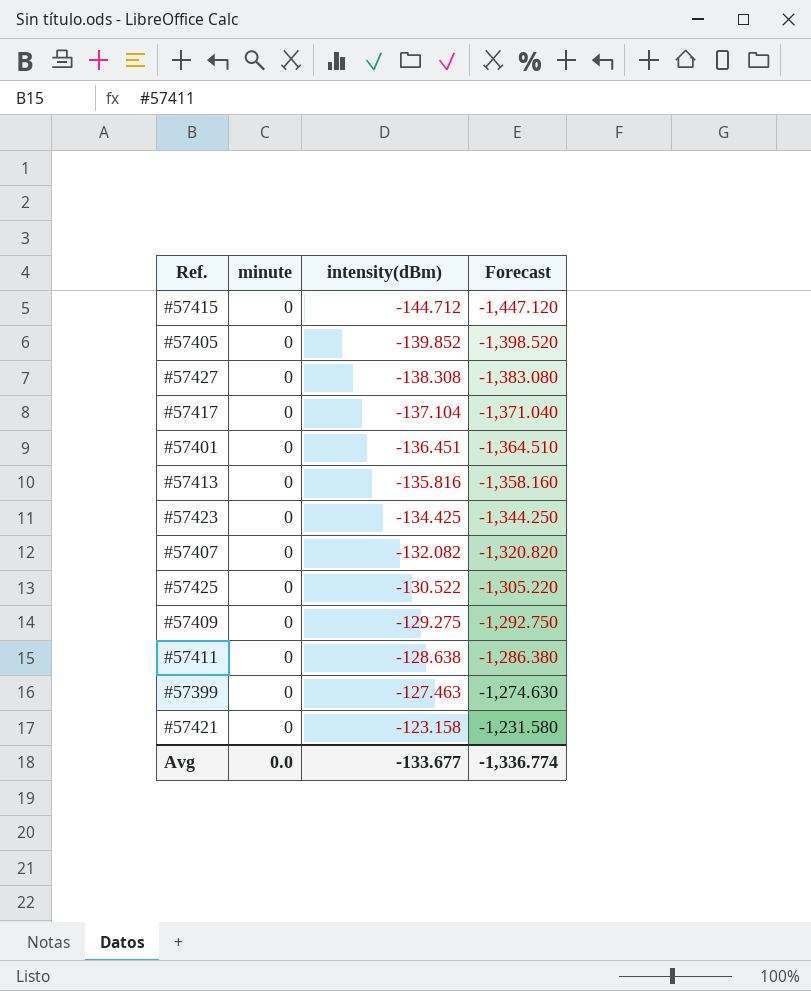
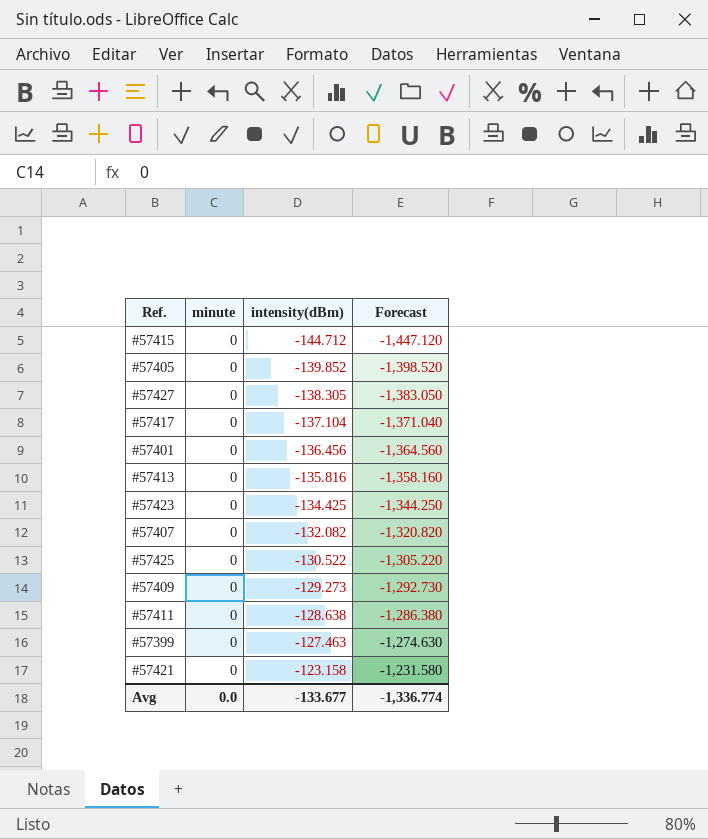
#57427 | intensity(dBm): -138.308 -> -138.305
#57427 | Forecast: -1,383.080 -> -1,383.050
#57401 | intensity(dBm): -136.451 -> -136.456
#57401 | Forecast: -1,364.510 -> -1,364.560
#57409 | intensity(dBm): -129.275 -> -129.273
#57409 | Forecast: -1,292.750 -> -1,292.730

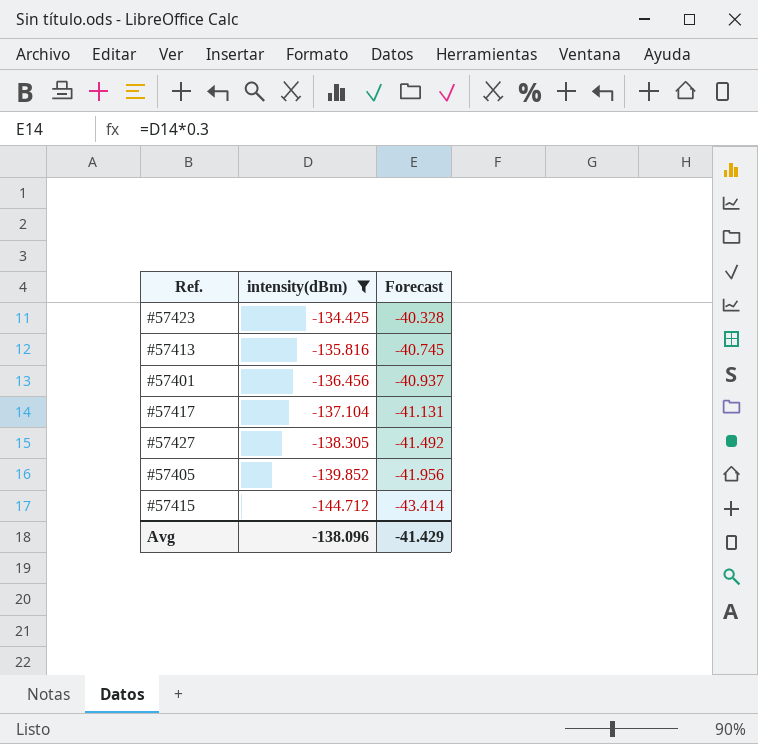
filter: none -> intensity(dBm) <= -134.425
row order: intensity(dBm) ascending -> intensity(dBm) descending
column minute | position: 2 -> none
column Forecast | formula: [intensity(dBm)] * 10 -> [intensity(dBm)] * 0.3
Avg | intensity(dBm): -133.677 -> -138.096
Avg | Forecast: -1,336.774 -> -41.429

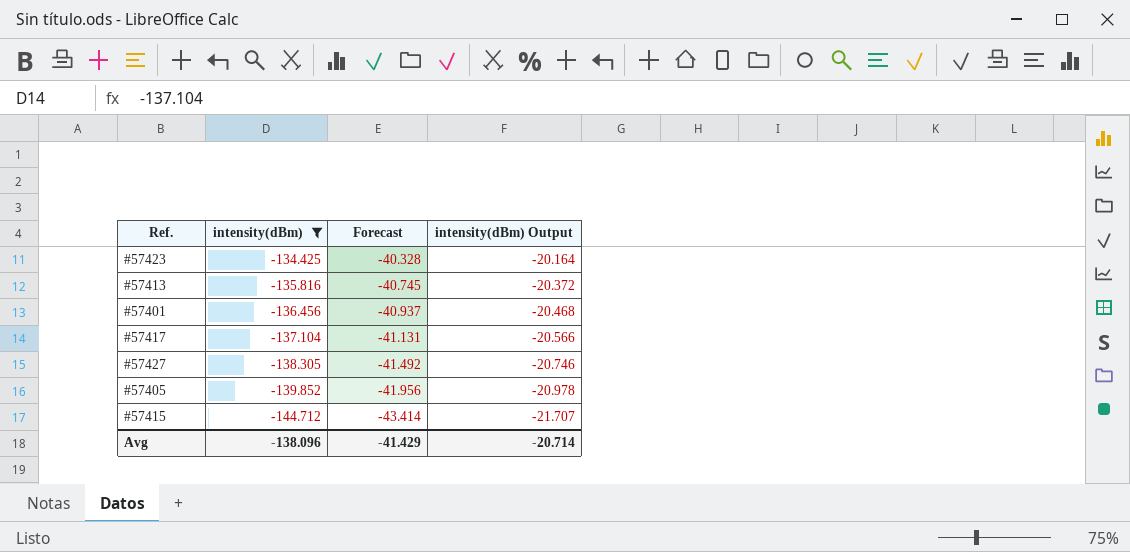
column intensity(dBm) Output | formula: none -> [intensity(dBm)] * 0.15

